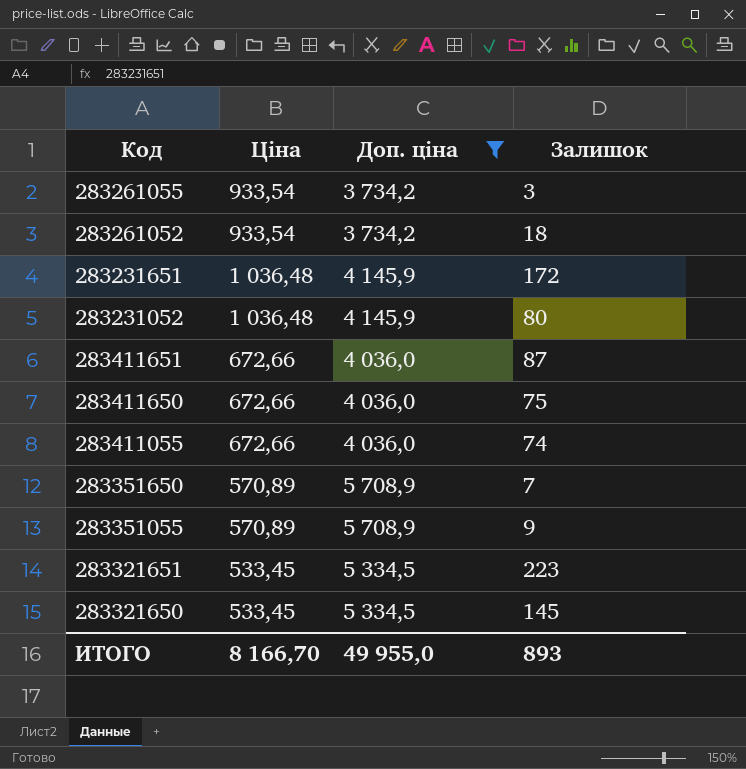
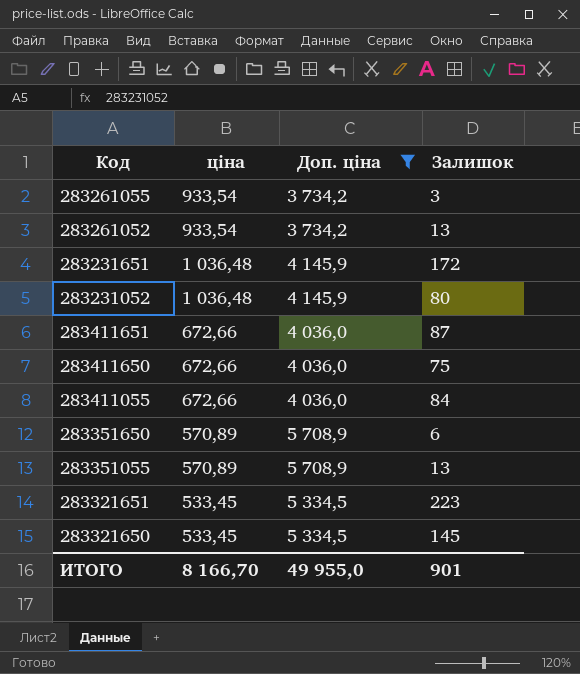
column name: Ціна -> ціна
283261052 | Залишок: 18 -> 13
283411055 | Залишок: 74 -> 84
283351650 | Залишок: 7 -> 6
283351055 | Залишок: 9 -> 13
ИТОГО | Залишок: 893 -> 901

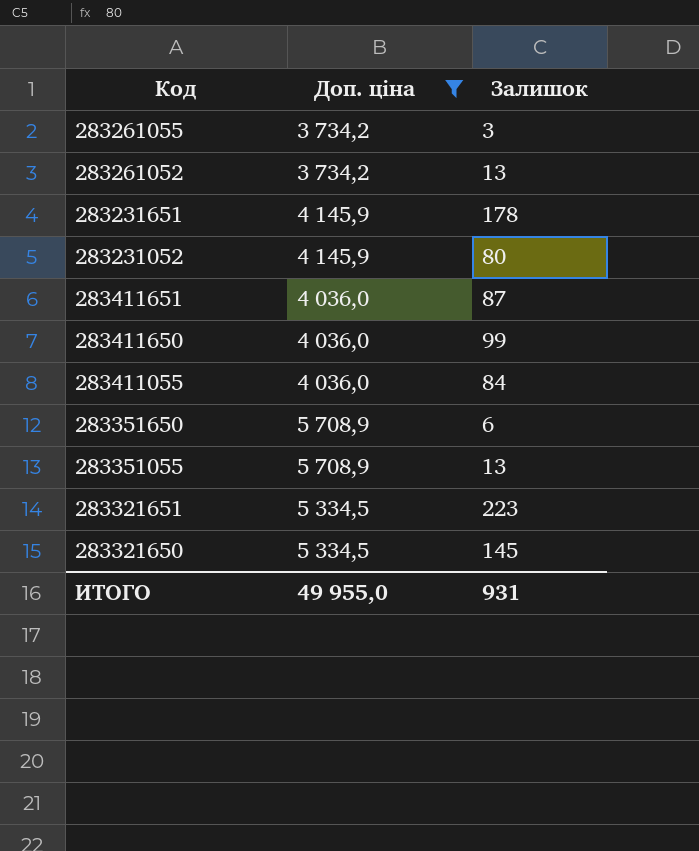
column ціна | position: 2 -> none
283231651 | Залишок: 172 -> 178
283411650 | Залишок: 75 -> 99
ИТОГО | Залишок: 901 -> 931

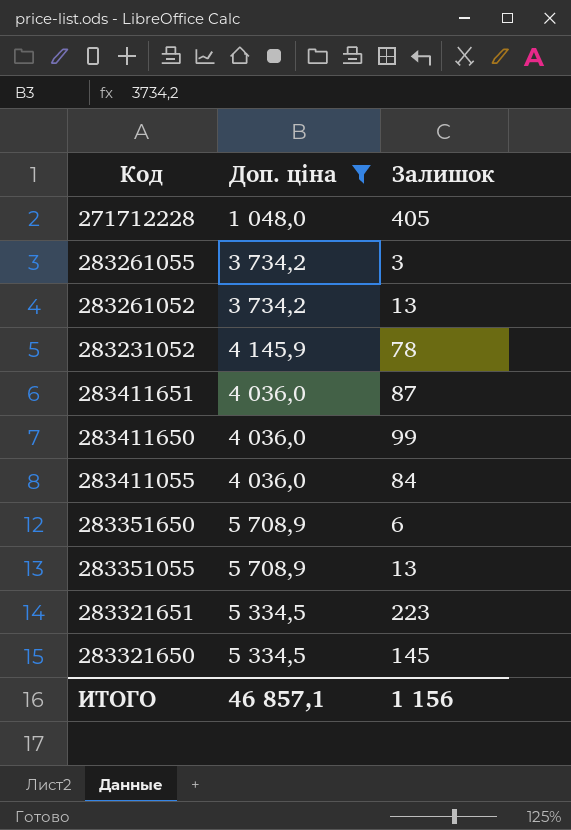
row 283231651: 4 145,9 | 178 -> none
row 271712228: none -> 1 048,0 | 405
283231052 | Залишок: 80 -> 78
ИТОГО | Доп. ціна: 49 955,0 -> 46 857,1
ИТОГО | Залишок: 931 -> 1 156

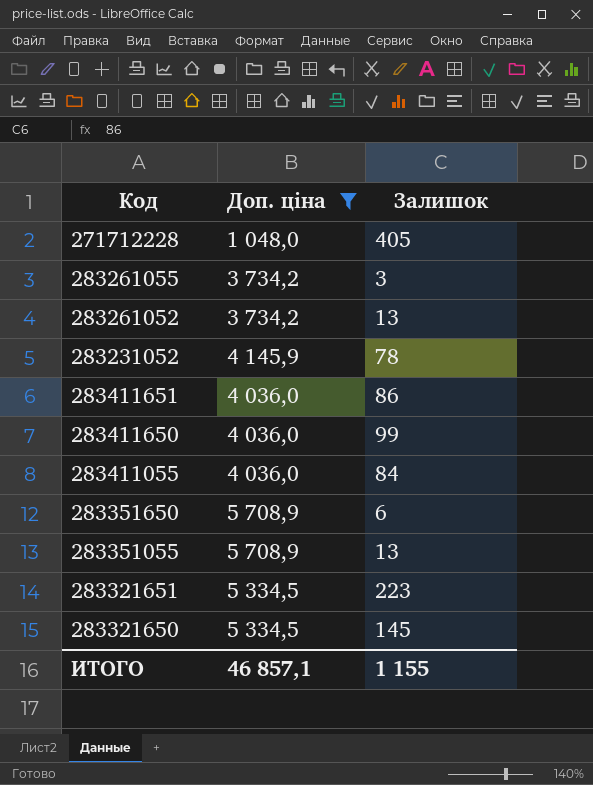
283411651 | Залишок: 87 -> 86
ИТОГО | Залишок: 1 156 -> 1 155

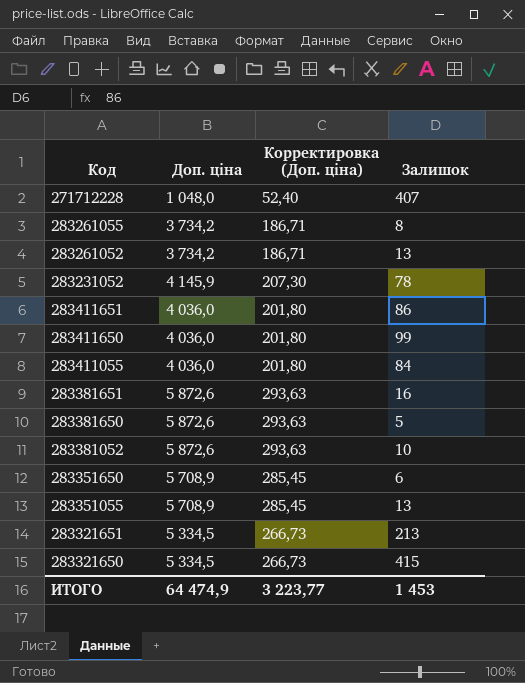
filter: Доп. ціна != 5 872,6 -> none
column Корректировка (Доп. ціна) | formula: none -> [Доп. ціна] * 0,05
271712228 | Залишок: 405 -> 407
283261055 | Залишок: 3 -> 8
283321651 | Залишок: 223 -> 213
283321650 | Залишок: 145 -> 415
ИТОГО | Доп. ціна: 46 857,1 -> 64 474,9
ИТОГО | Залишок: 1 155 -> 1 453

